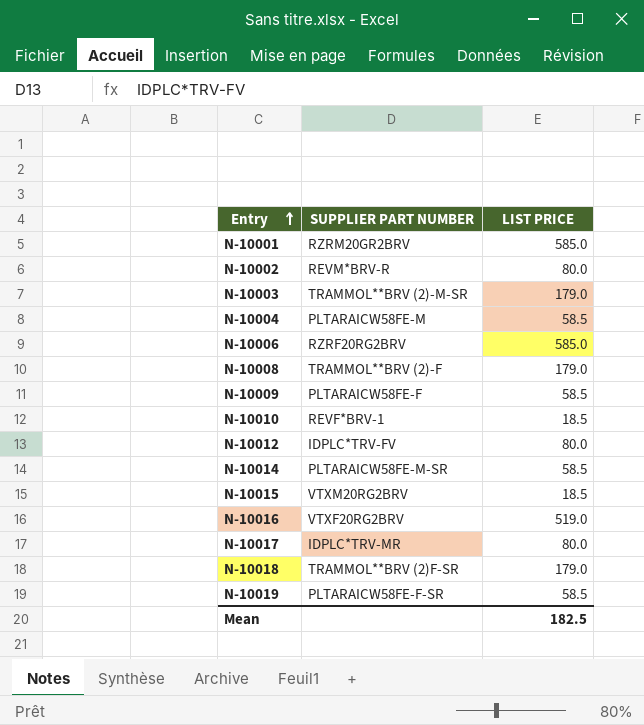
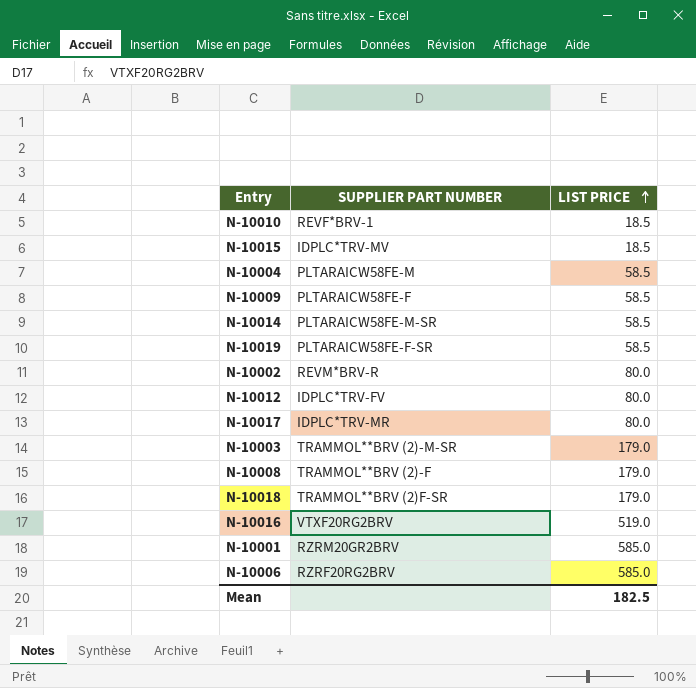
row order: Entry ascending -> LIST PRICE ascending
N-10015 | SUPPLIER PART NUMBER: VTXM20RG2BRV -> IDPLC*TRV-MV

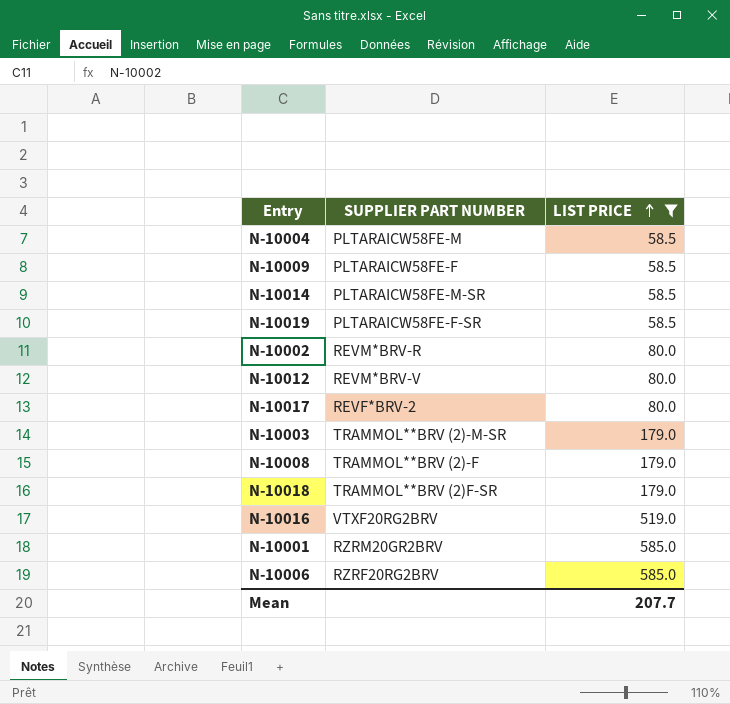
filter: none -> LIST PRICE != 18.5
N-10012 | SUPPLIER PART NUMBER: IDPLC*TRV-FV -> REVM*BRV-V
N-10017 | SUPPLIER PART NUMBER: IDPLC*TRV-MR -> REVF*BRV-2
Mean | LIST PRICE: 182.5 -> 207.7

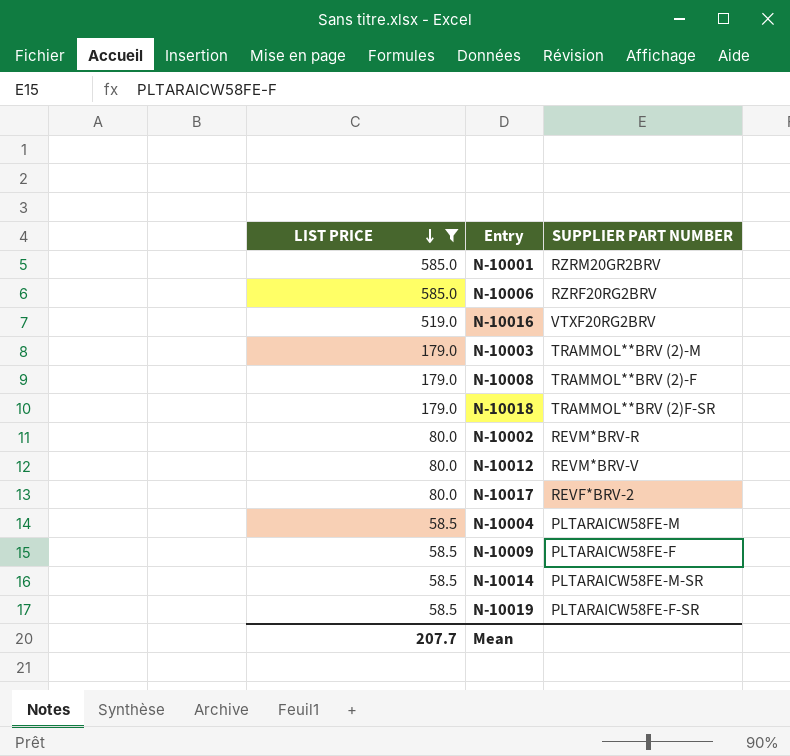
row order: LIST PRICE ascending -> LIST PRICE descending
column LIST PRICE | position: 3 -> 1
N-10003 | SUPPLIER PART NUMBER: TRAMMOL**BRV (2)-M-SR -> TRAMMOL**BRV (2)-M

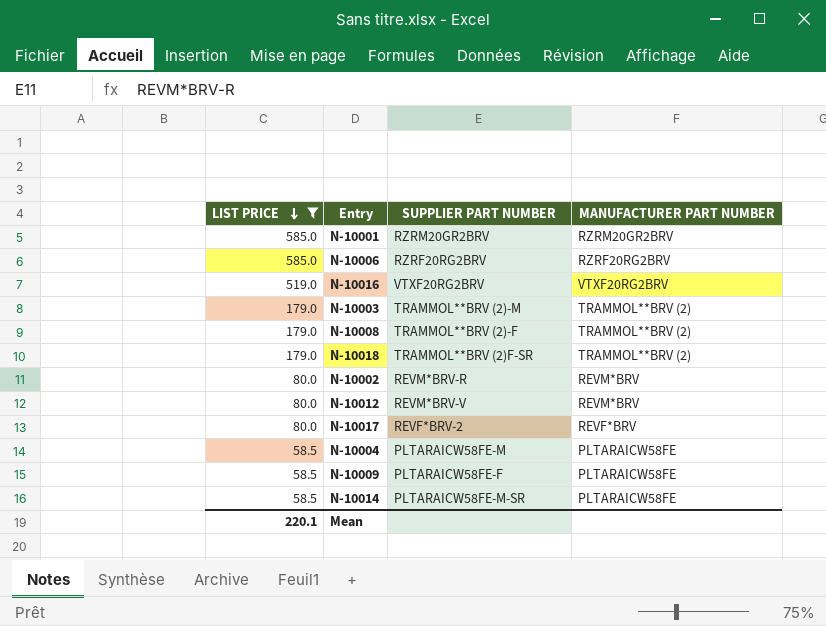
column MANUFACTURER PART NUMBER | position: none -> 4
row N-10019: 58.5 | PLTARAICW58FE-F-SR -> none
Mean | LIST PRICE: 207.7 -> 220.1

